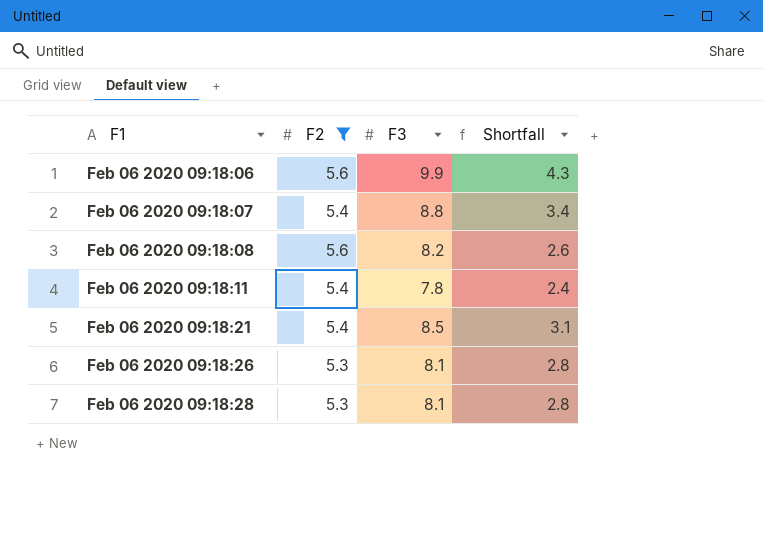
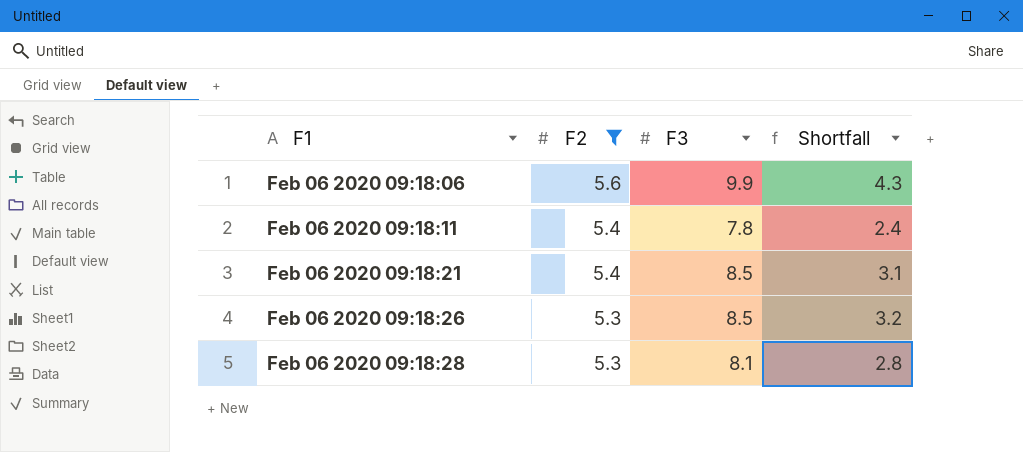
row Feb 06 2020 09:18:07: 5.4 | 8.8 | 3.4 -> none
row Feb 06 2020 09:18:08: 5.6 | 8.2 | 2.6 -> none
Feb 06 2020 09:18:26 | F3: 8.1 -> 8.5
Feb 06 2020 09:18:26 | Shortfall: 2.8 -> 3.2

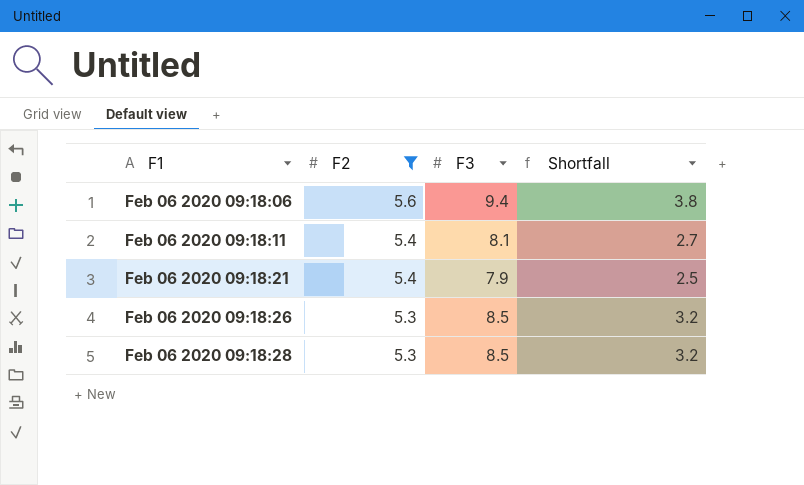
Feb 06 2020 09:18:06 | F3: 9.9 -> 9.4
Feb 06 2020 09:18:06 | Shortfall: 4.3 -> 3.8
Feb 06 2020 09:18:11 | F3: 7.8 -> 8.1
Feb 06 2020 09:18:11 | Shortfall: 2.4 -> 2.7
Feb 06 2020 09:18:21 | F3: 8.5 -> 7.9
Feb 06 2020 09:18:21 | Shortfall: 3.1 -> 2.5
Feb 06 2020 09:18:28 | F3: 8.1 -> 8.5
Feb 06 2020 09:18:28 | Shortfall: 2.8 -> 3.2

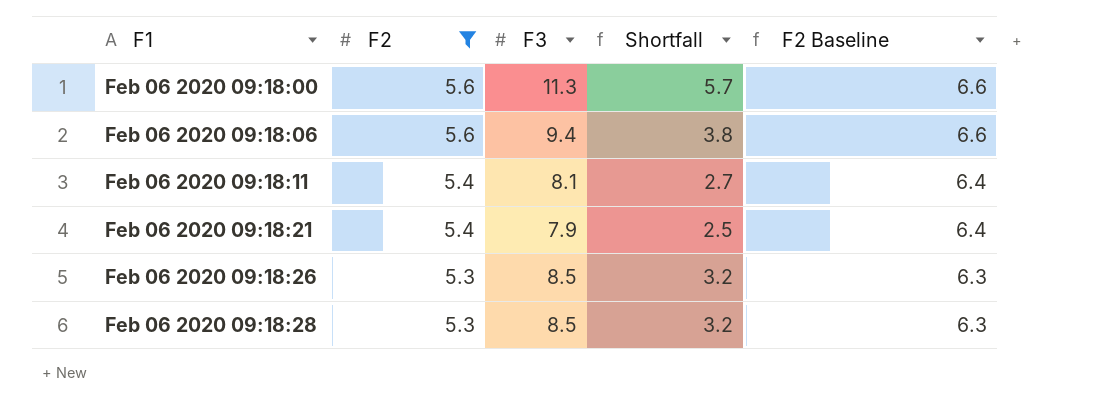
column F2 Baseline | formula: none -> [F2] + 1
row Feb 06 2020 09:18:00: none -> 5.6 | 11.3 | 5.7 | 6.6

